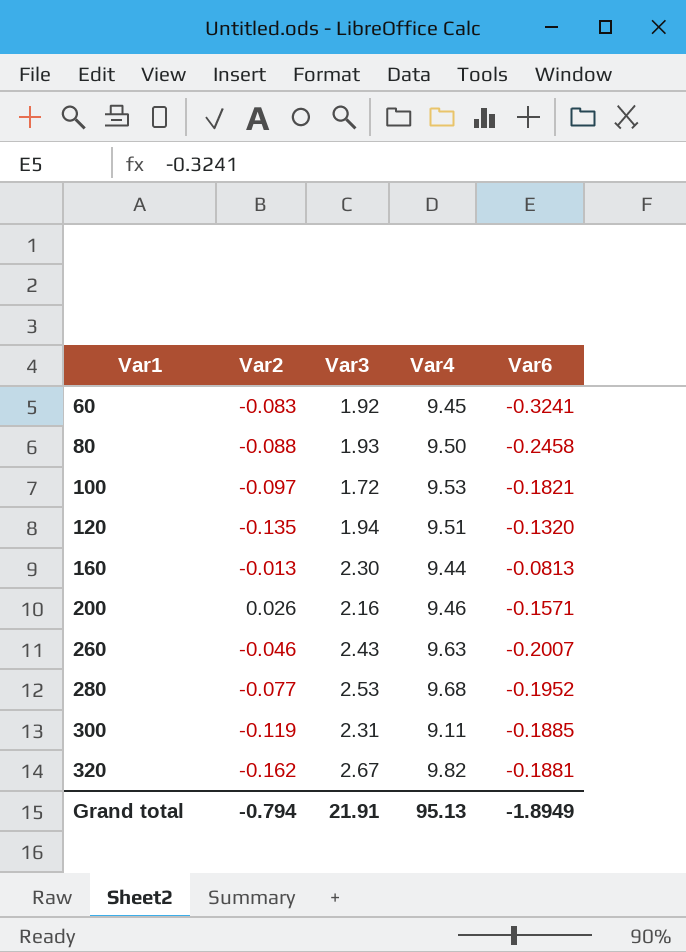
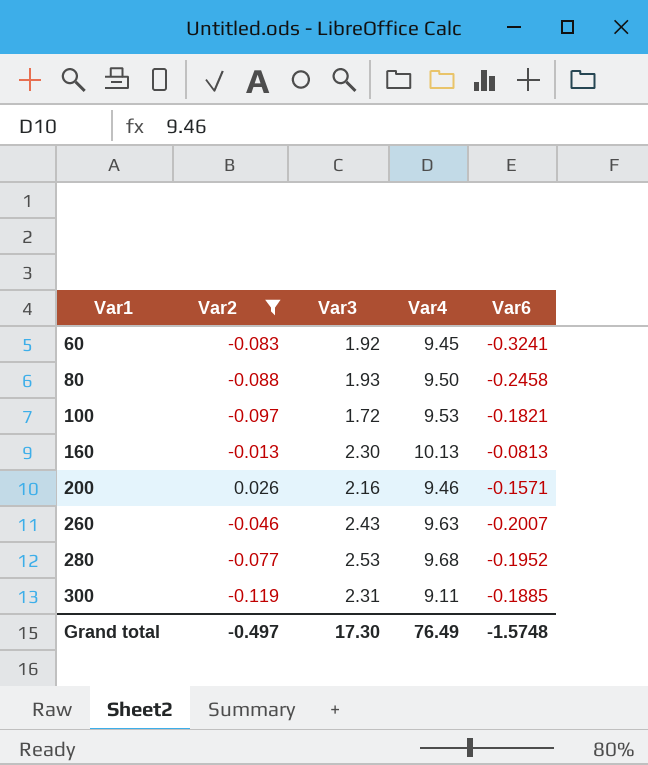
filter: none -> Var2 >= -0.119
160 | Var4: 9.44 -> 10.13
Grand total | Var2: -0.794 -> -0.497
Grand total | Var3: 21.91 -> 17.30
Grand total | Var4: 95.13 -> 76.49
Grand total | Var6: -1.8949 -> -1.5748

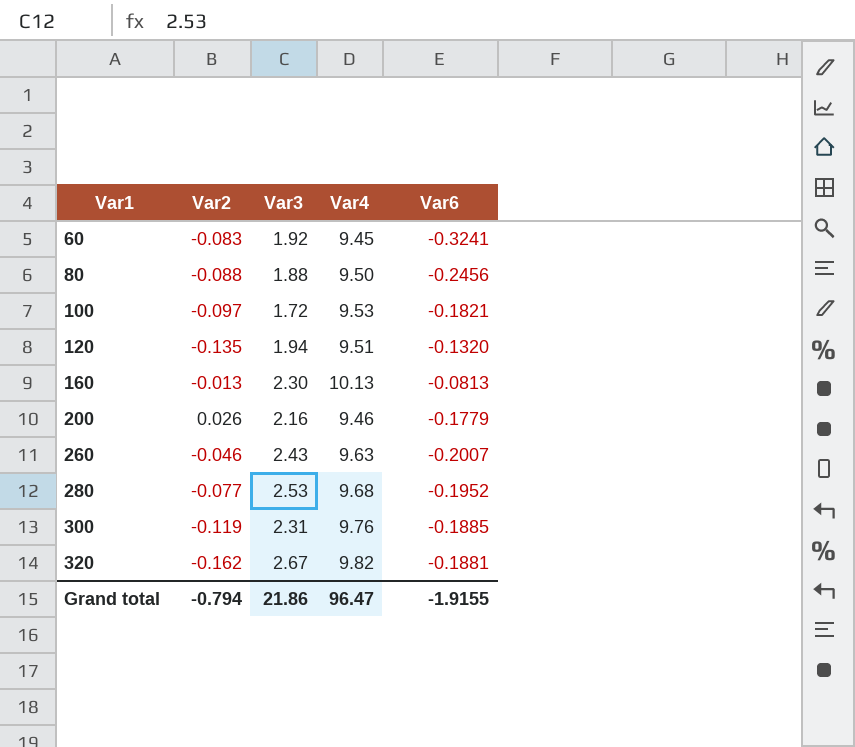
filter: Var2 >= -0.119 -> none
80 | Var3: 1.93 -> 1.88
80 | Var6: -0.2458 -> -0.2456
200 | Var6: -0.1571 -> -0.1779
300 | Var4: 9.11 -> 9.76
Grand total | Var2: -0.497 -> -0.794
Grand total | Var3: 17.30 -> 21.86
Grand total | Var4: 76.49 -> 96.47
Grand total | Var6: -1.5748 -> -1.9155

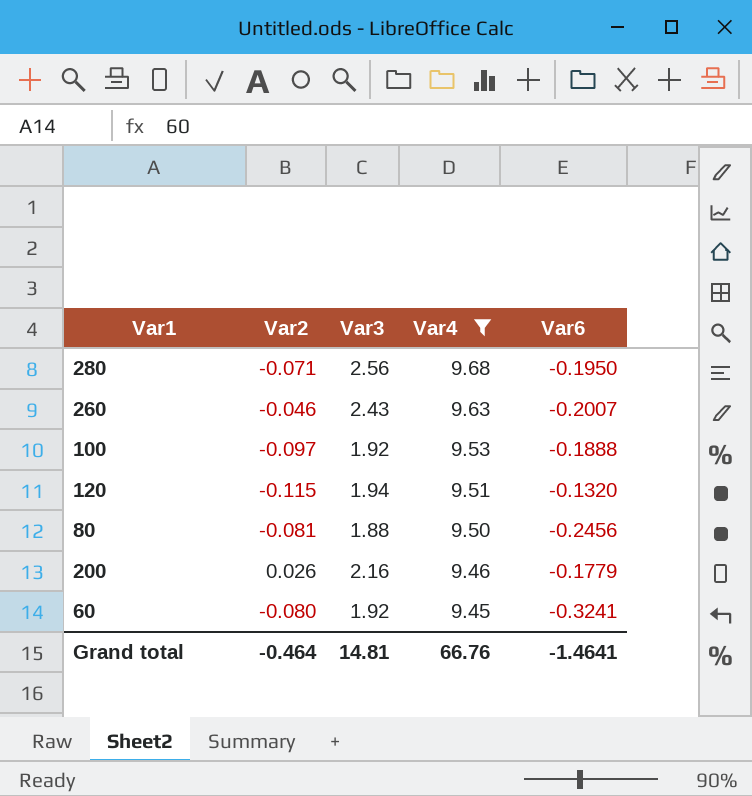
filter: none -> Var4 <= 9.68
row order: Var1 ascending -> Var4 descending
280 | Var2: -0.077 -> -0.071
280 | Var3: 2.53 -> 2.56
280 | Var6: -0.1952 -> -0.1950
100 | Var3: 1.72 -> 1.92
100 | Var6: -0.1821 -> -0.1888
120 | Var2: -0.135 -> -0.115
80 | Var2: -0.088 -> -0.081
60 | Var2: -0.083 -> -0.080
Grand total | Var2: -0.794 -> -0.464
Grand total | Var3: 21.86 -> 14.81
Grand total | Var4: 96.47 -> 66.76
Grand total | Var6: -1.9155 -> -1.4641

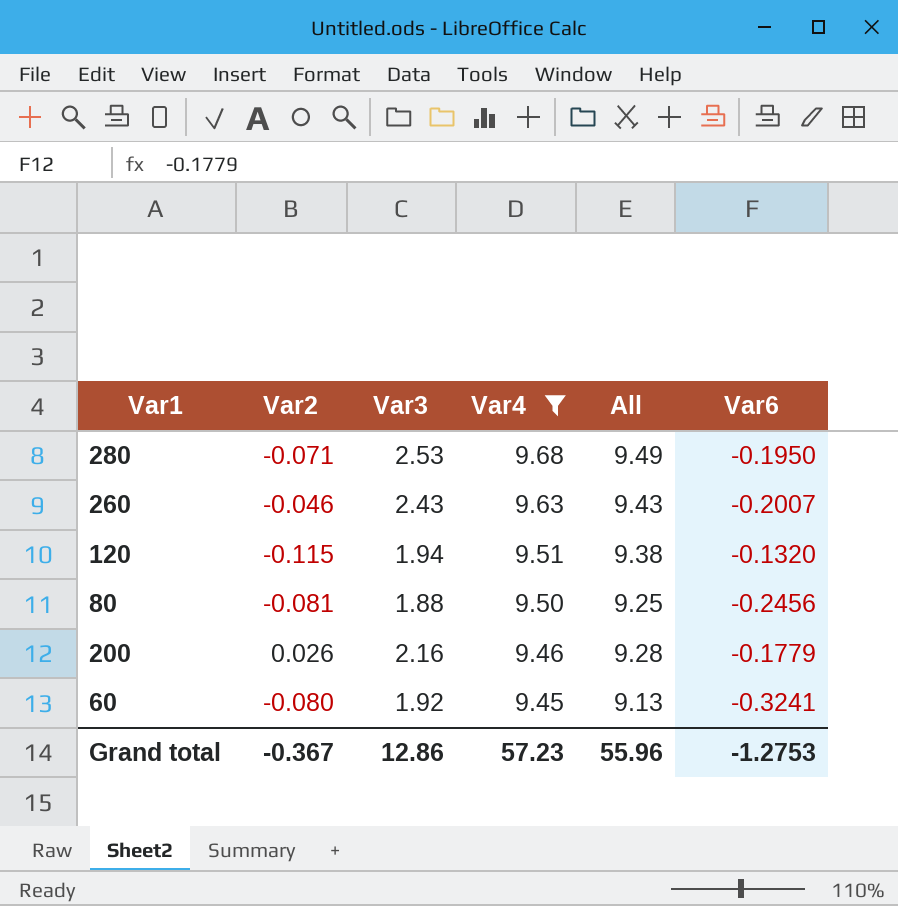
column All | formula: none -> [Var4] + [Var6]
row 100: -0.097 | 1.92 | 9.53 | -0.1888 -> none
280 | Var3: 2.56 -> 2.53
Grand total | Var2: -0.464 -> -0.367
Grand total | Var3: 14.81 -> 12.86
Grand total | Var4: 66.76 -> 57.23
Grand total | Var6: -1.4641 -> -1.2753

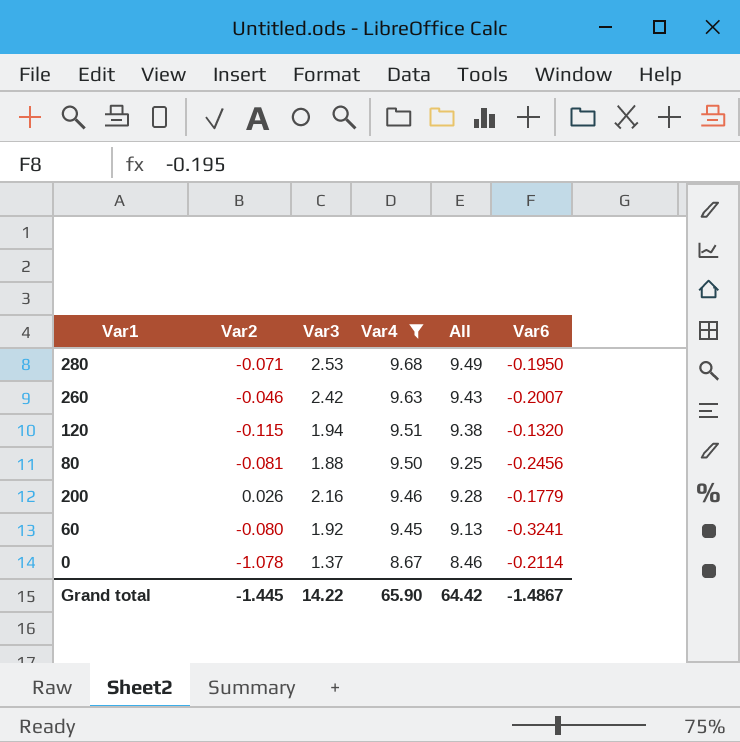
260 | Var3: 2.43 -> 2.42
row 0: none -> -1.078 | 1.37 | 8.67 | 8.46 | -0.2114
Grand total | Var2: -0.367 -> -1.445
Grand total | Var3: 12.86 -> 14.22
Grand total | Var4: 57.23 -> 65.90
Grand total | All: 55.96 -> 64.42
Grand total | Var6: -1.2753 -> -1.4867

